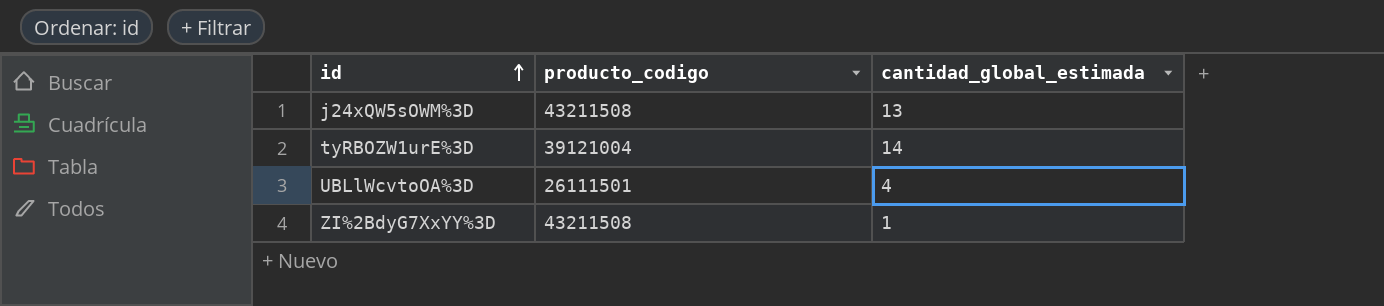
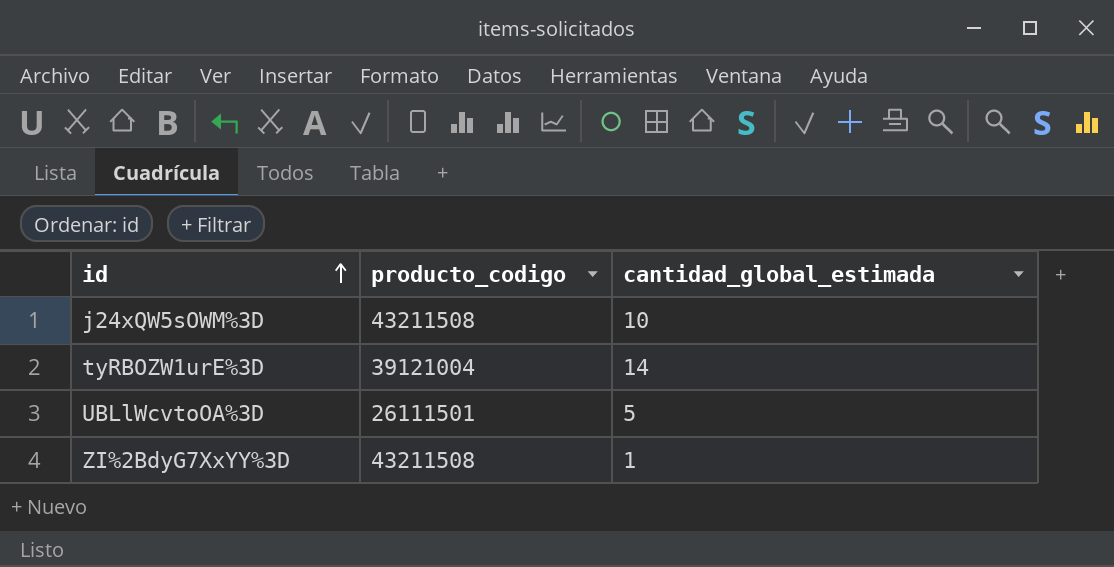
j24xQW5sOWM%3D | cantidad_global_estimada: 13 -> 10
UBLlWcvtoOA%3D | cantidad_global_estimada: 4 -> 5

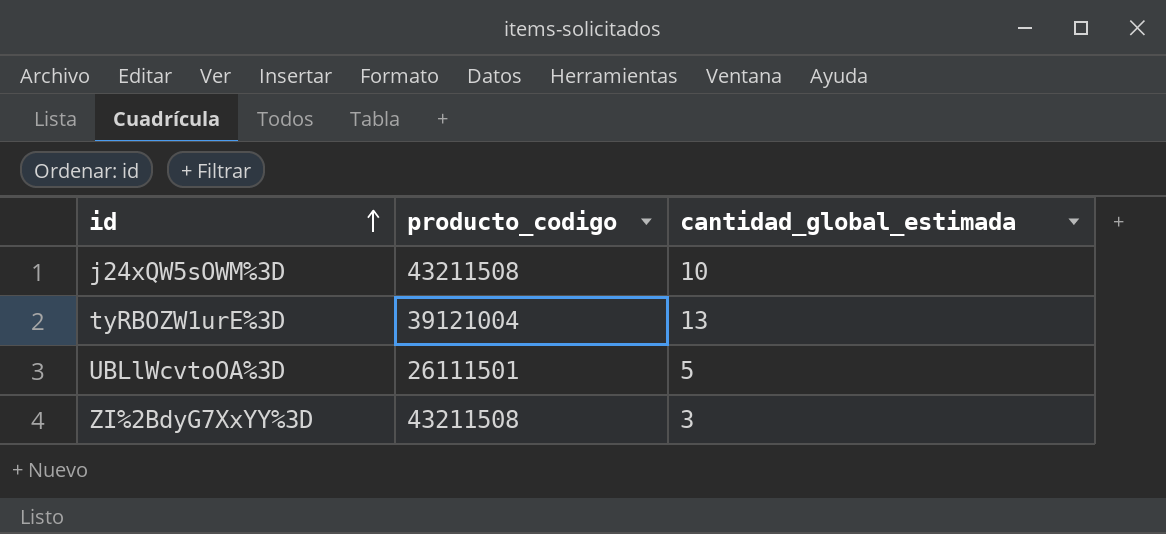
tyRBOZW1urE%3D | cantidad_global_estimada: 14 -> 13
ZI%2BdyG7XxYY%3D | cantidad_global_estimada: 1 -> 3

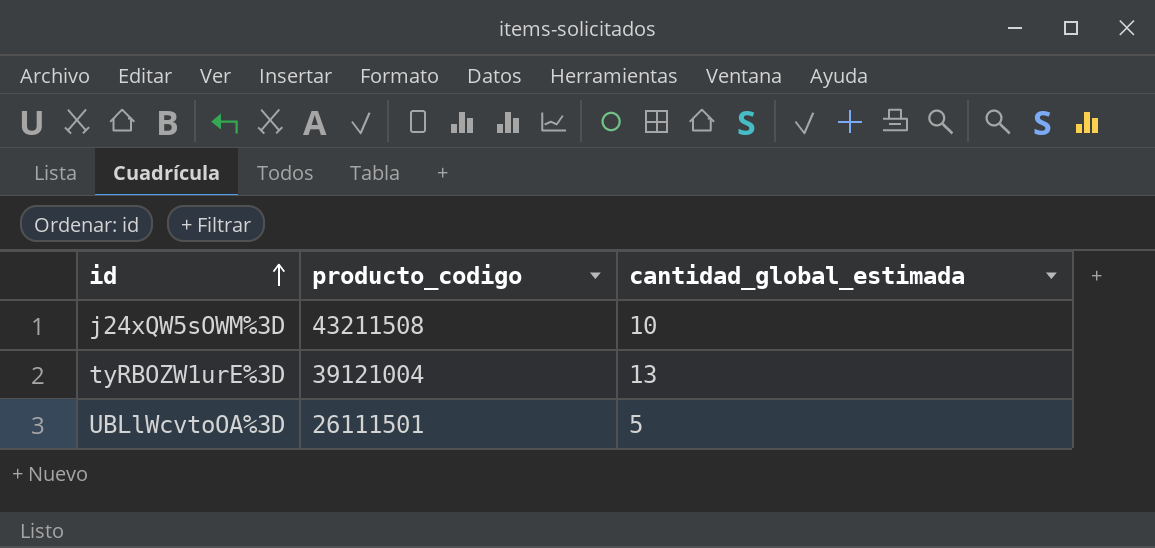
row ZI%2BdyG7XxYY%3D: 43211508 | 3 -> none

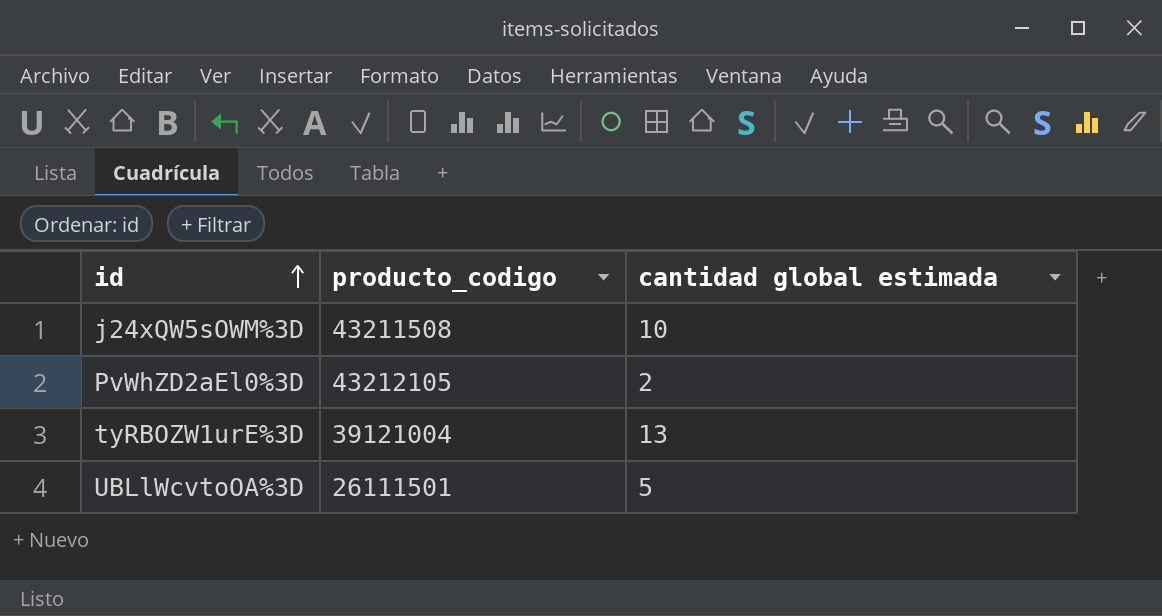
column name: cantidad_global_estimada -> cantidad global estimada
row PvWhZD2aEl0%3D: none -> 43212105 | 2

